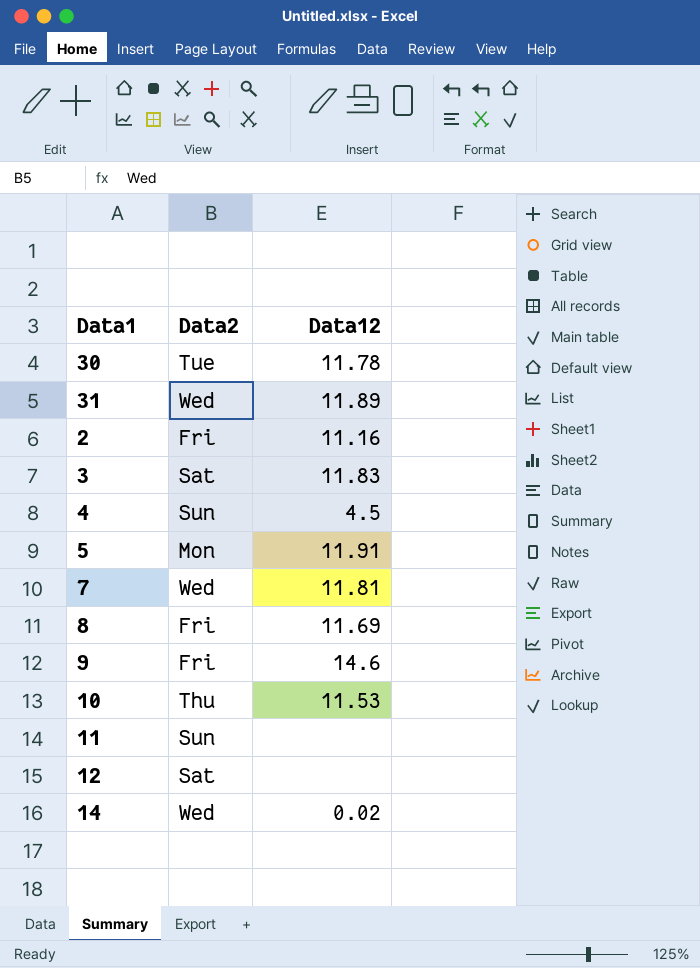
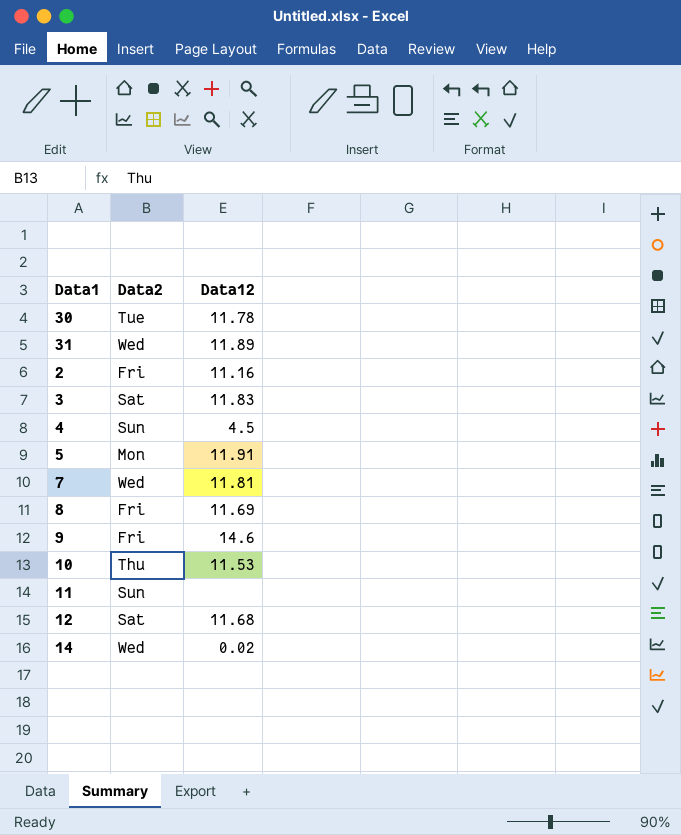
12 | Data12: none -> 11.68

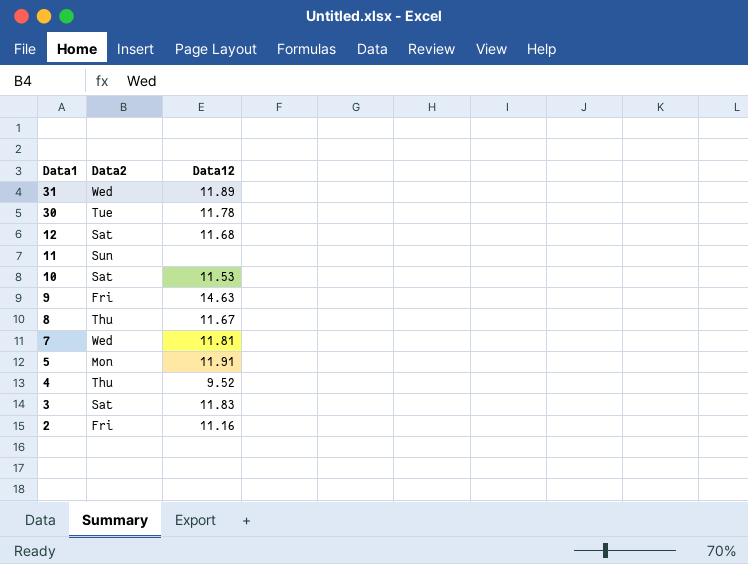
row order: none -> Data1 descending
row 14: Wed | 0.02 -> none
10 | Data2: Thu -> Sat
9 | Data12: 14.6 -> 14.63
8 | Data2: Fri -> Thu
8 | Data12: 11.69 -> 11.67
4 | Data2: Sun -> Thu
4 | Data12: 4.5 -> 9.52

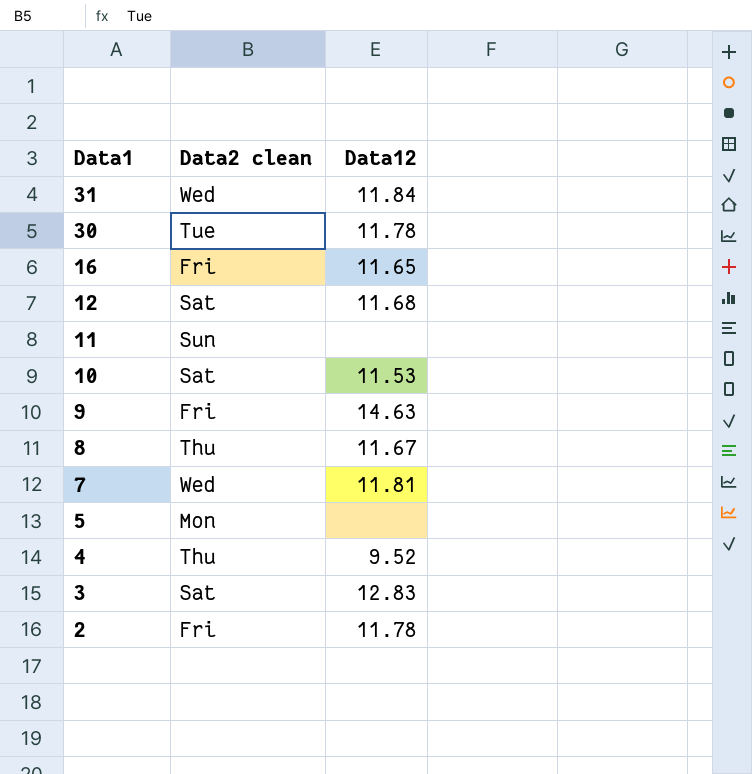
column name: Data2 -> Data2 clean
31 | Data12: 11.89 -> 11.84
row 16: none -> Fri | 11.65
5 | Data12: 11.91 -> none
3 | Data12: 11.83 -> 12.83
2 | Data12: 11.16 -> 11.78

